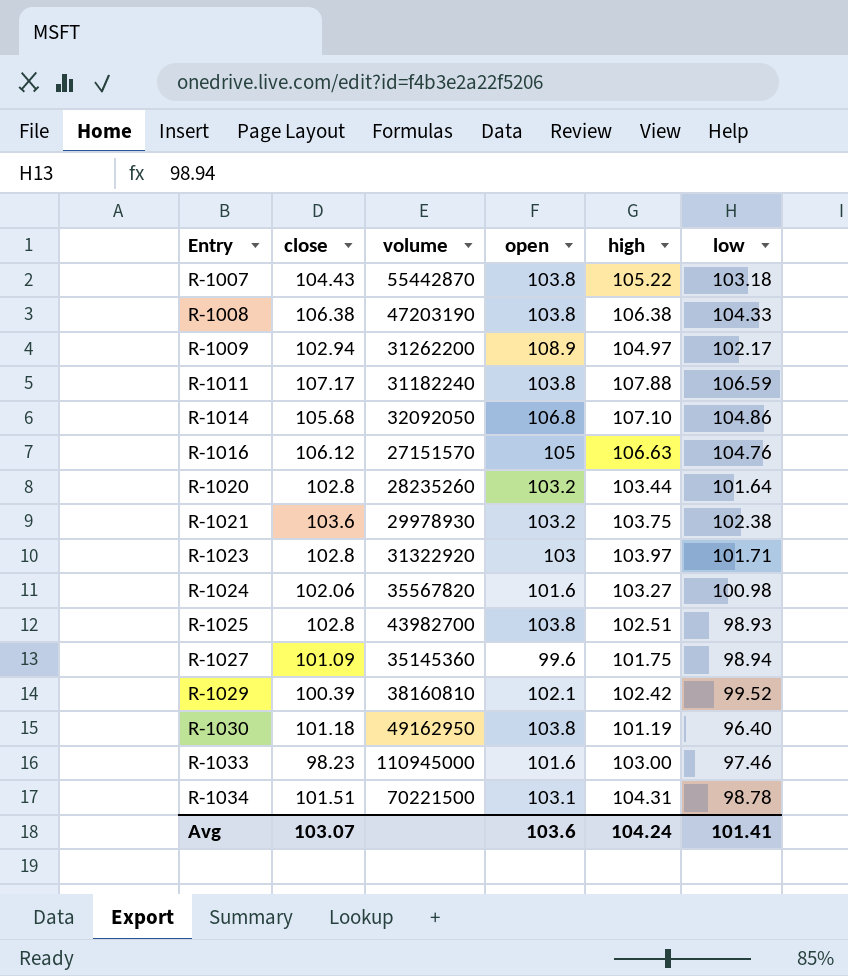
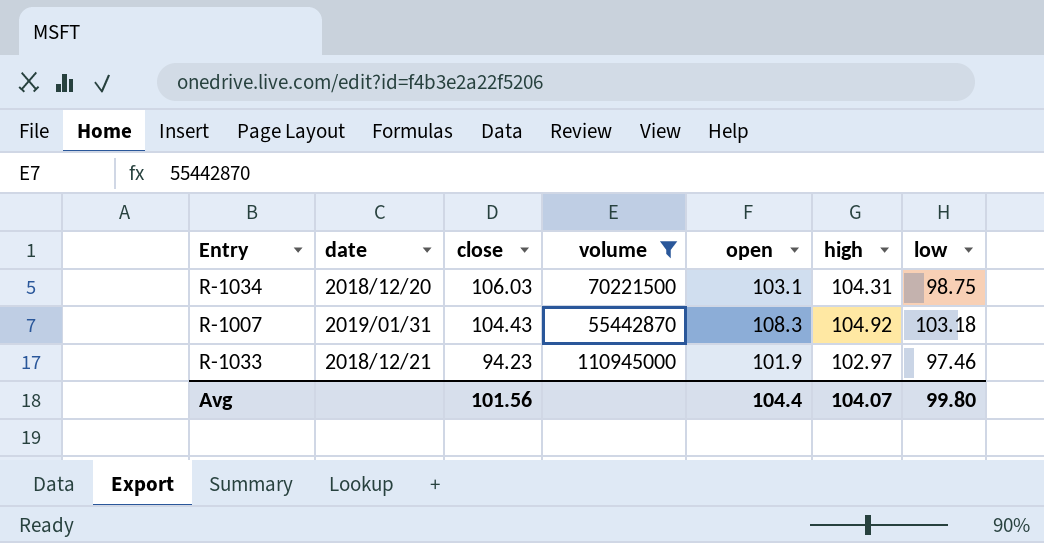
filter: none -> volume >= 55442870
row order: Entry ascending -> close descending
column date | position: none -> 2
R-1034 | close: 101.51 -> 106.03
R-1034 | low: 98.78 -> 98.75
R-1007 | open: 103.8 -> 108.3
R-1007 | high: 105.22 -> 104.92
R-1033 | close: 98.23 -> 94.23
R-1033 | open: 101.6 -> 101.9
R-1033 | high: 103.00 -> 102.97
Avg | close: 103.07 -> 101.56
Avg | open: 103.6 -> 104.4
Avg | high: 104.24 -> 104.07
Avg | low: 101.41 -> 99.80

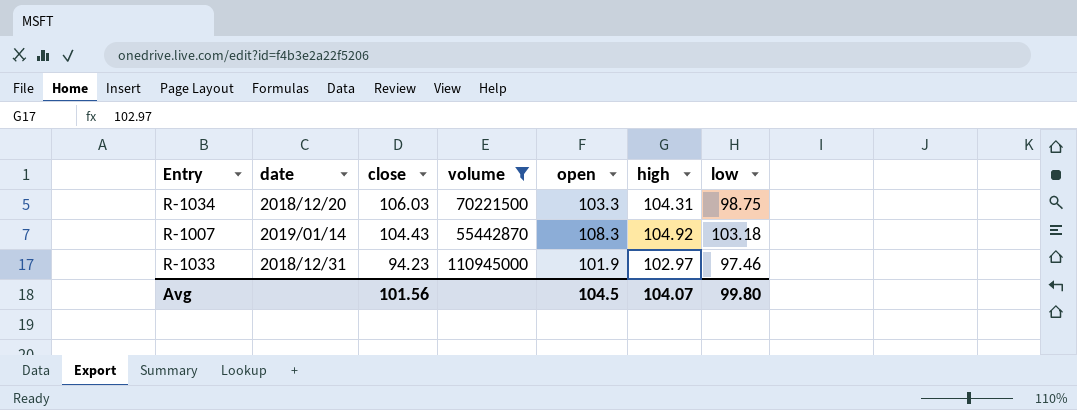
R-1034 | open: 103.1 -> 103.3
R-1007 | date: 2019/01/31 -> 2019/01/14
R-1033 | date: 2018/12/21 -> 2018/12/31
Avg | open: 104.4 -> 104.5

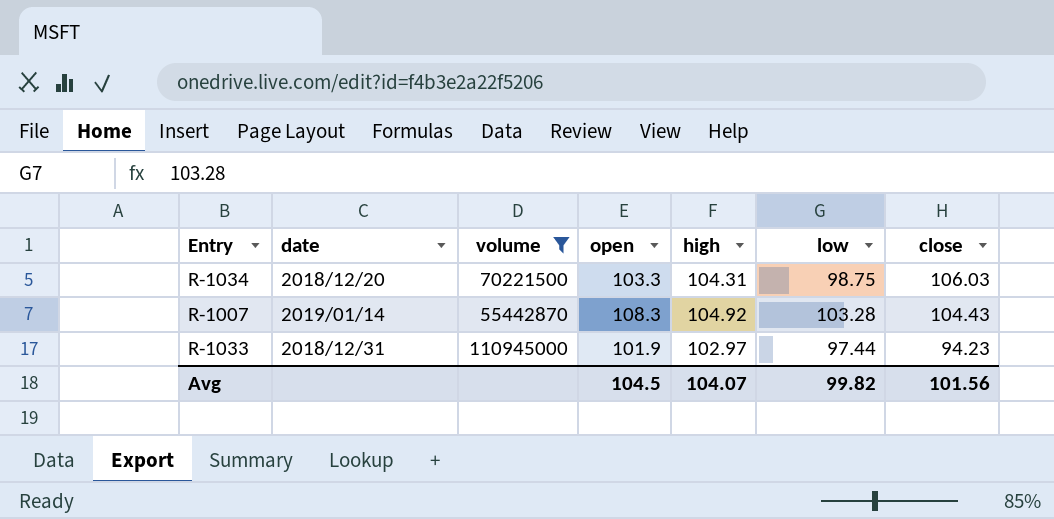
column close | position: 3 -> 7
R-1007 | low: 103.18 -> 103.28
R-1033 | low: 97.46 -> 97.44
Avg | low: 99.80 -> 99.82

